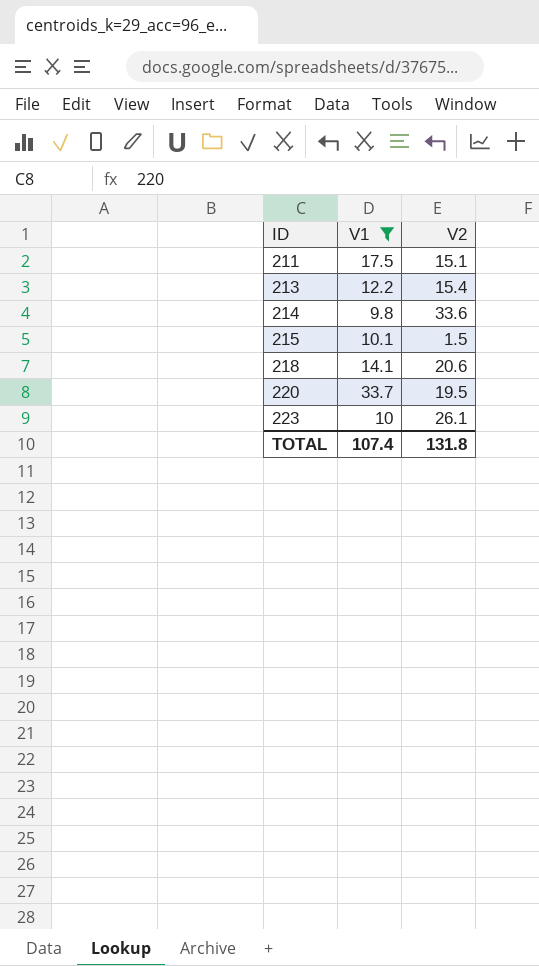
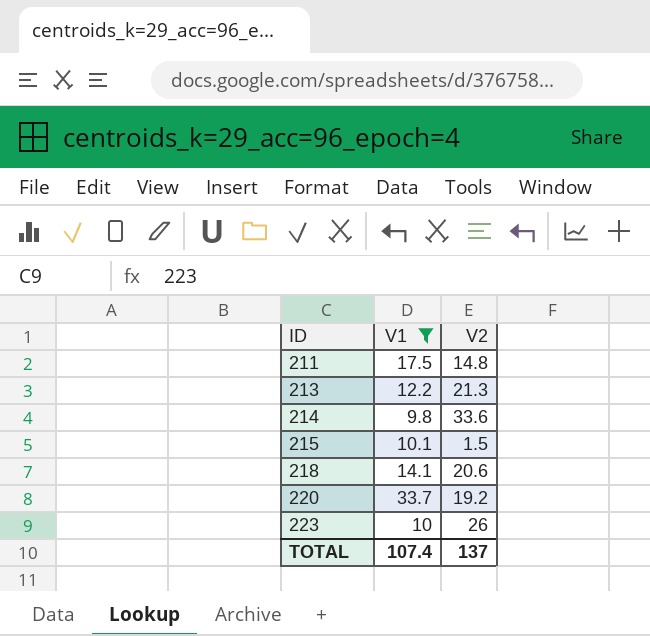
211 | V2: 15.1 -> 14.8
213 | V2: 15.4 -> 21.3
220 | V2: 19.5 -> 19.2
223 | V2: 26.1 -> 26
TOTAL | V2: 131.8 -> 137

